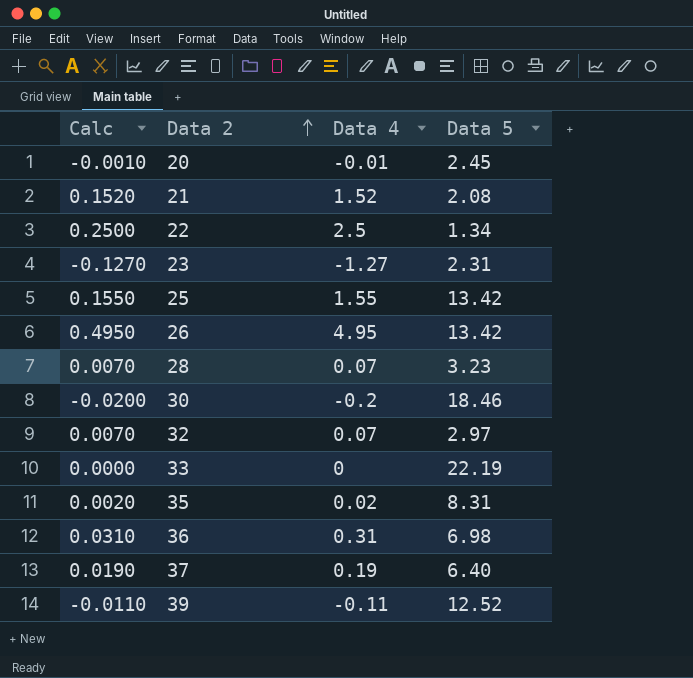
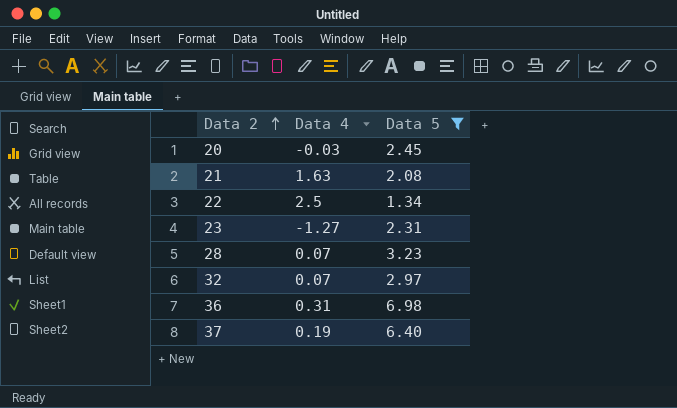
filter: none -> Data 5 <= 6.98
column Calc | formula: [Data 4] * 0.1 -> none
20 | Data 4: -0.01 -> -0.03
21 | Data 4: 1.52 -> 1.63

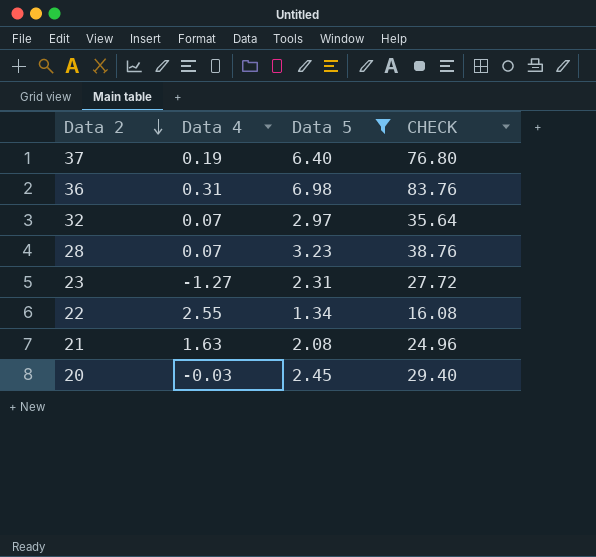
row order: Data 2 ascending -> Data 2 descending
column CHECK | formula: none -> [Data 5] * 12
22 | Data 4: 2.5 -> 2.55

